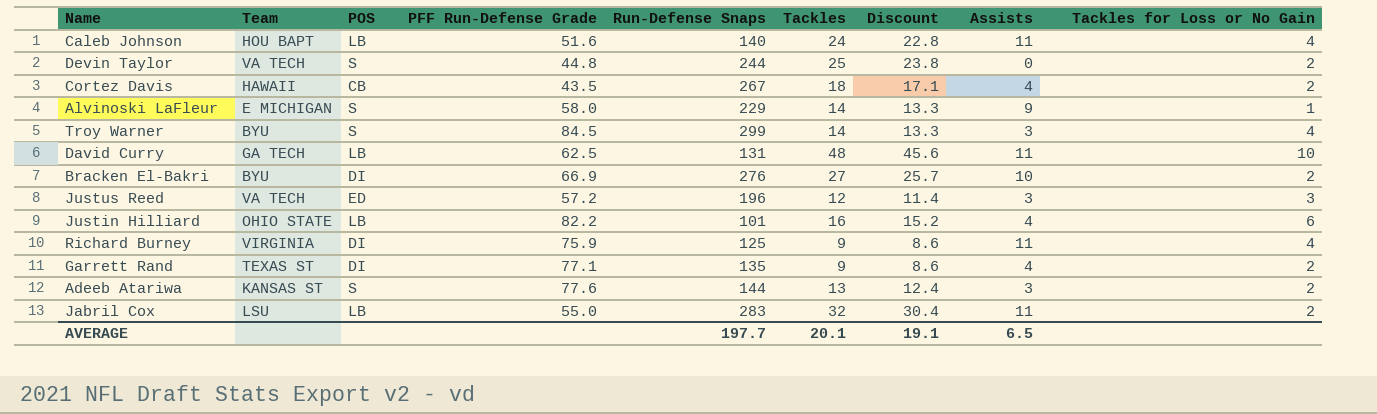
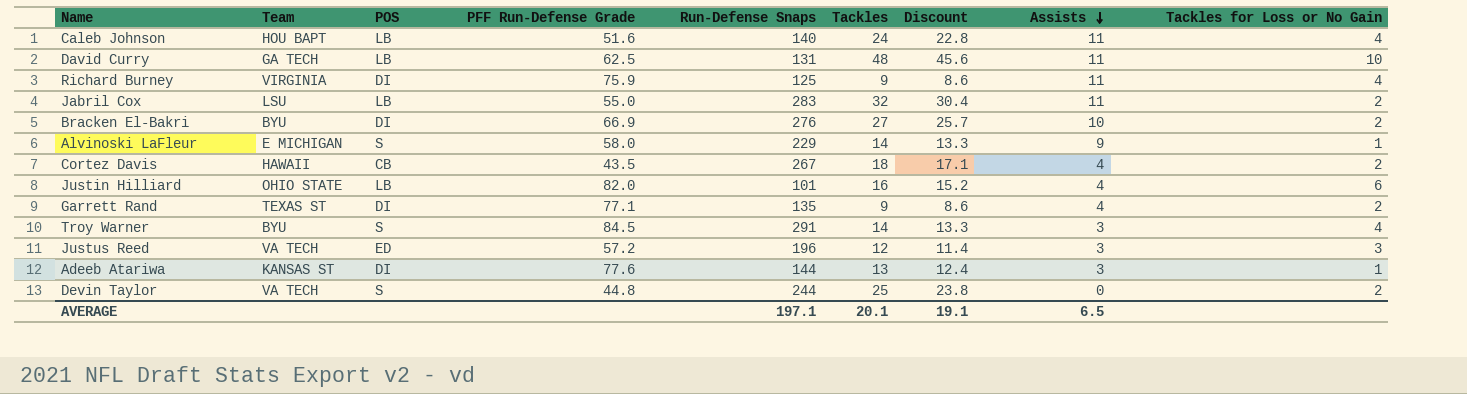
row order: none -> Assists descending
Justin Hilliard | PFF Run-Defense Grade: 82.2 -> 82.0
Troy Warner | Run-Defense Snaps: 299 -> 291
Adeeb Atariwa | POS: S -> DI
Adeeb Atariwa | Tackles for Loss or No Gain: 2 -> 1
AVERAGE | Run-Defense Snaps: 197.7 -> 197.1

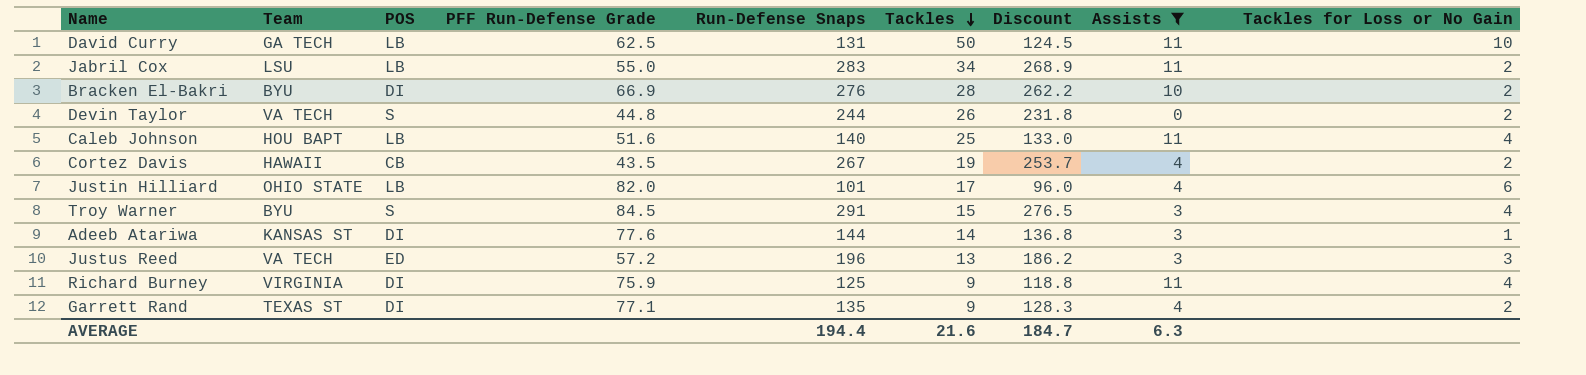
filter: none -> Assists != 9
row order: Assists descending -> Tackles descending
column Discount | formula: [Tackles] * 0.95 -> [Run-Defense Snaps] * 0.95
David Curry | Tackles: 48 -> 50
Jabril Cox | Tackles: 32 -> 34
Bracken El-Bakri | Tackles: 27 -> 28
Devin Taylor | Tackles: 25 -> 26
Caleb Johnson | Tackles: 24 -> 25
Cortez Davis | Tackles: 18 -> 19
Justin Hilliard | Tackles: 16 -> 17
Troy Warner | Tackles: 14 -> 15
Adeeb Atariwa | Tackles: 13 -> 14
Justus Reed | Tackles: 12 -> 13
AVERAGE | Run-Defense Snaps: 197.1 -> 194.4
AVERAGE | Tackles: 20.1 -> 21.6
AVERAGE | Discount: 19.1 -> 184.7
AVERAGE | Assists: 6.5 -> 6.3

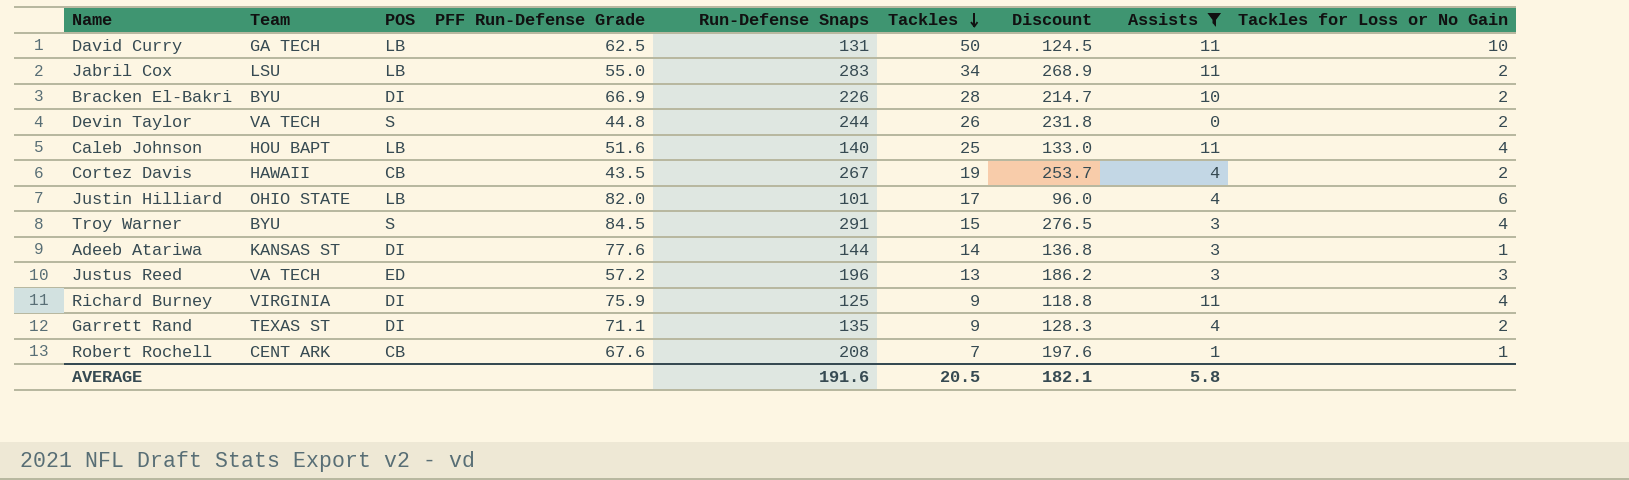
Bracken El-Bakri | Run-Defense Snaps: 276 -> 226
Bracken El-Bakri | Discount: 262.2 -> 214.7
Garrett Rand | PFF Run-Defense Grade: 77.1 -> 71.1
row Robert Rochell: none -> CENT ARK | CB | 67.6 | 208 | 7 | 197.6 | 1 | 1
AVERAGE | Run-Defense Snaps: 194.4 -> 191.6
AVERAGE | Tackles: 21.6 -> 20.5
AVERAGE | Discount: 184.7 -> 182.1
AVERAGE | Assists: 6.3 -> 5.8

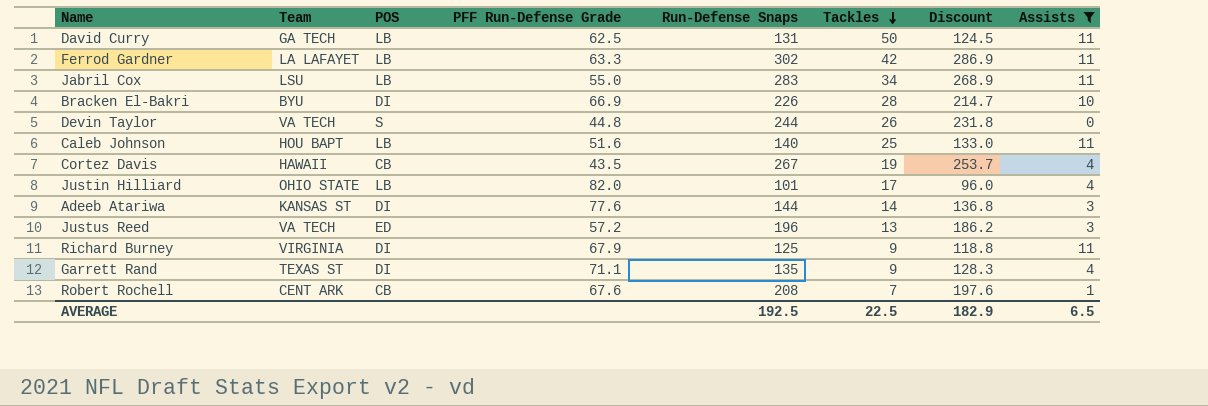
column Tackles for Loss or No Gain | position: 9 -> none
row Troy Warner: BYU | S | 84.5 | 291 | 15 | 276.5 | 3 | 4 -> none
row Ferrod Gardner: none -> LA LAFAYET | LB | 63.3 | 302 | 42 | 286.9 | 11
Richard Burney | PFF Run-Defense Grade: 75.9 -> 67.9
AVERAGE | Run-Defense Snaps: 191.6 -> 192.5
AVERAGE | Tackles: 20.5 -> 22.5
AVERAGE | Discount: 182.1 -> 182.9
AVERAGE | Assists: 5.8 -> 6.5

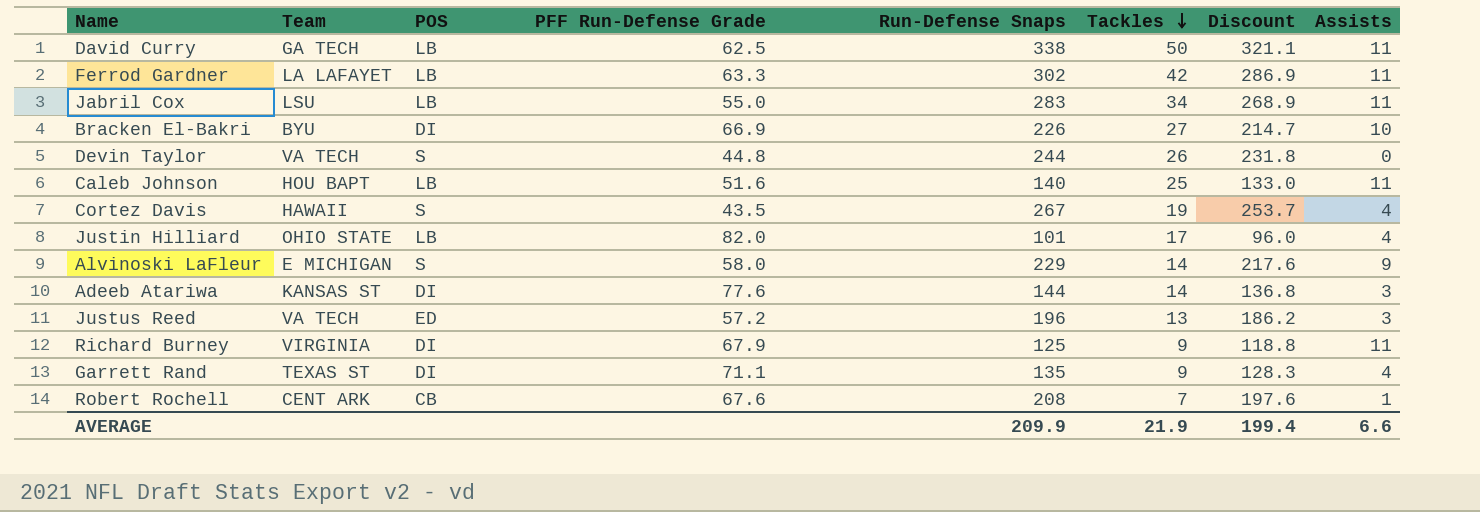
filter: Assists != 9 -> none
David Curry | Run-Defense Snaps: 131 -> 338
David Curry | Discount: 124.5 -> 321.1
Bracken El-Bakri | Tackles: 28 -> 27
Cortez Davis | POS: CB -> S
AVERAGE | Run-Defense Snaps: 192.5 -> 209.9
AVERAGE | Tackles: 22.5 -> 21.9
AVERAGE | Discount: 182.9 -> 199.4
AVERAGE | Assists: 6.5 -> 6.6

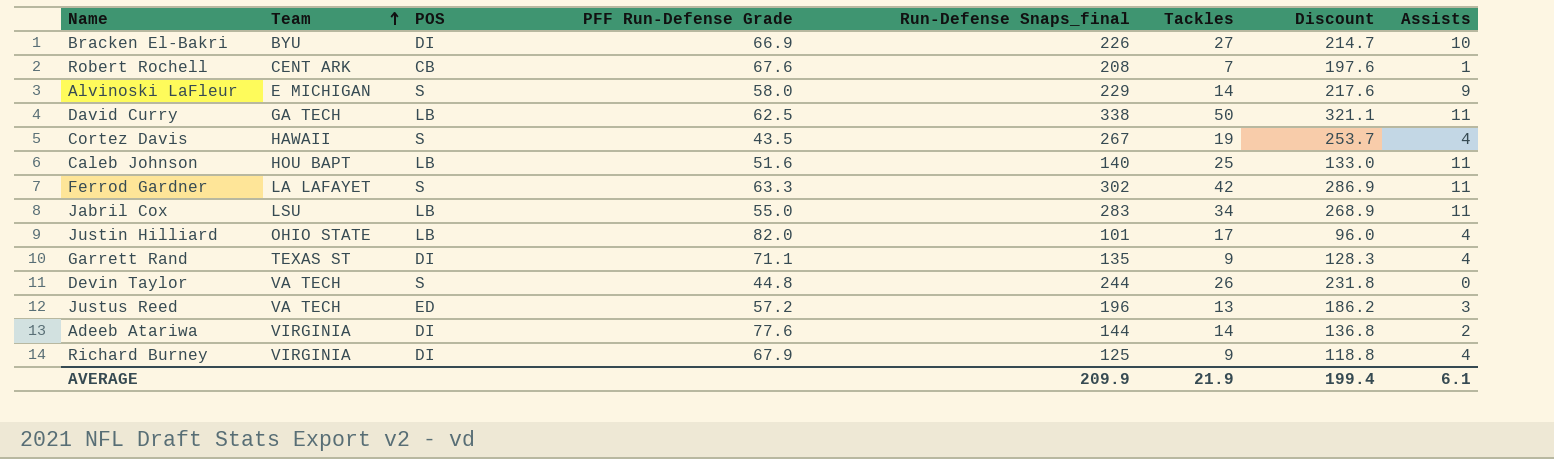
row order: Tackles descending -> Team ascending
column name: Run-Defense Snaps -> Run-Defense Snaps_final
Ferrod Gardner | POS: LB -> S
Adeeb Atariwa | Team: KANSAS ST -> VIRGINIA
Adeeb Atariwa | Assists: 3 -> 2
Richard Burney | Assists: 11 -> 4
AVERAGE | Assists: 6.6 -> 6.1

